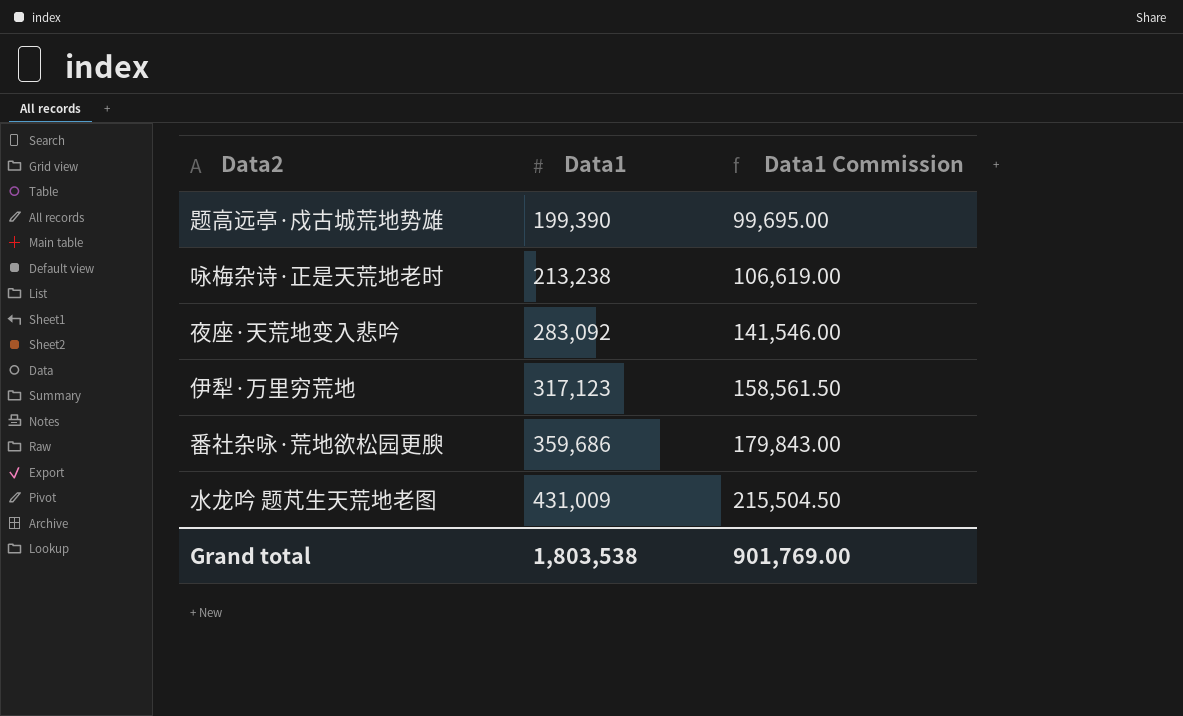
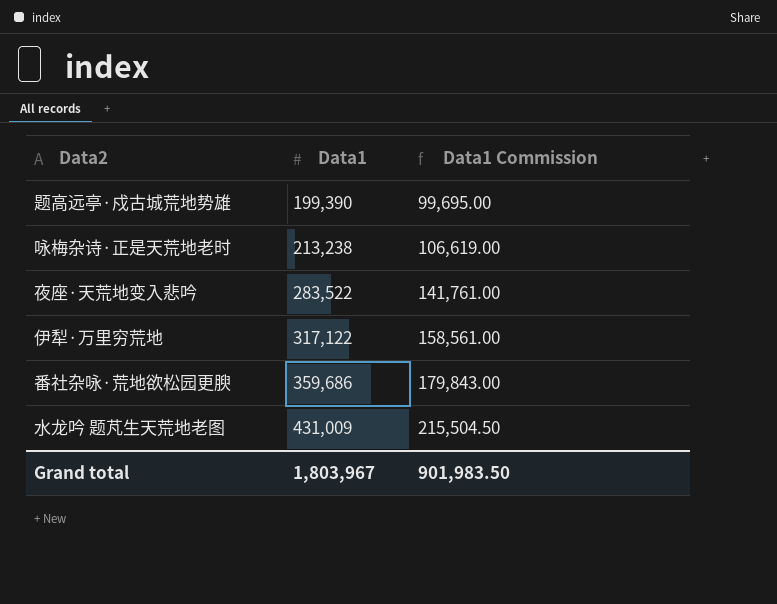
夜座·天荒地变入悲吟 | Data1: 283,092 -> 283,522
夜座·天荒地变入悲吟 | Data1 Commission: 141,546.00 -> 141,761.00
伊犁·万里穷荒地 | Data1: 317,123 -> 317,122
伊犁·万里穷荒地 | Data1 Commission: 158,561.50 -> 158,561.00
Grand total | Data1: 1,803,538 -> 1,803,967
Grand total | Data1 Commission: 901,769.00 -> 901,983.50

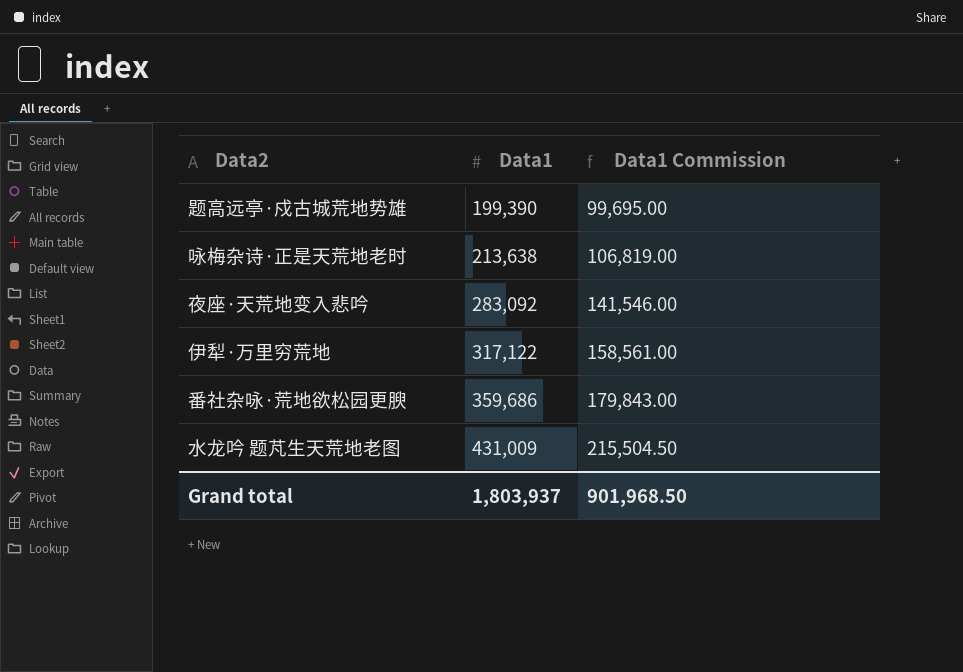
咏梅杂诗·正是天荒地老时 | Data1: 213,238 -> 213,638
咏梅杂诗·正是天荒地老时 | Data1 Commission: 106,619.00 -> 106,819.00
夜座·天荒地变入悲吟 | Data1: 283,522 -> 283,092
夜座·天荒地变入悲吟 | Data1 Commission: 141,761.00 -> 141,546.00
Grand total | Data1: 1,803,967 -> 1,803,937
Grand total | Data1 Commission: 901,983.50 -> 901,968.50

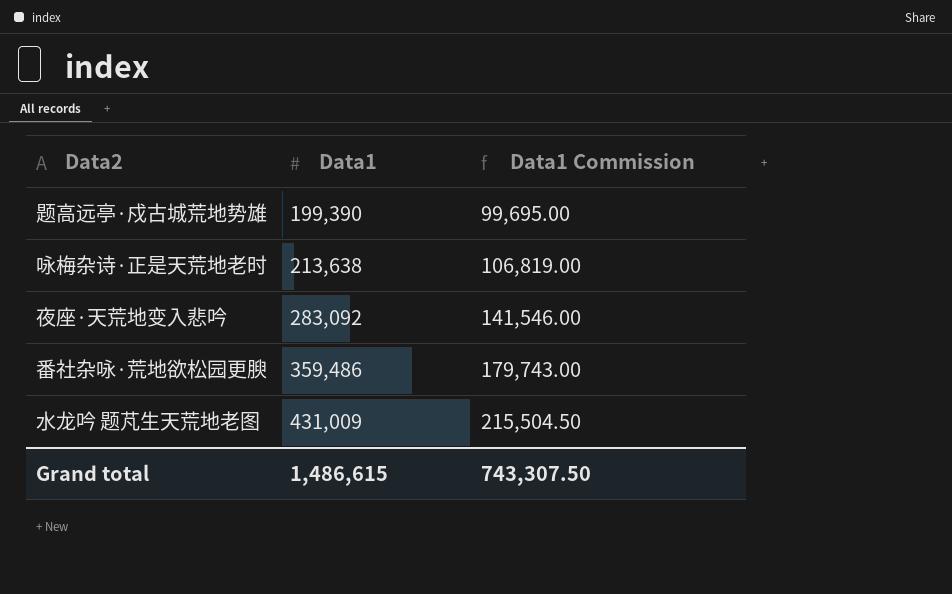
row 伊犁·万里穷荒地: 317,122 | 158,561.00 -> none
番社杂咏·荒地欲松园更腴 | Data1: 359,686 -> 359,486
番社杂咏·荒地欲松园更腴 | Data1 Commission: 179,843.00 -> 179,743.00
Grand total | Data1: 1,803,937 -> 1,486,615
Grand total | Data1 Commission: 901,968.50 -> 743,307.50

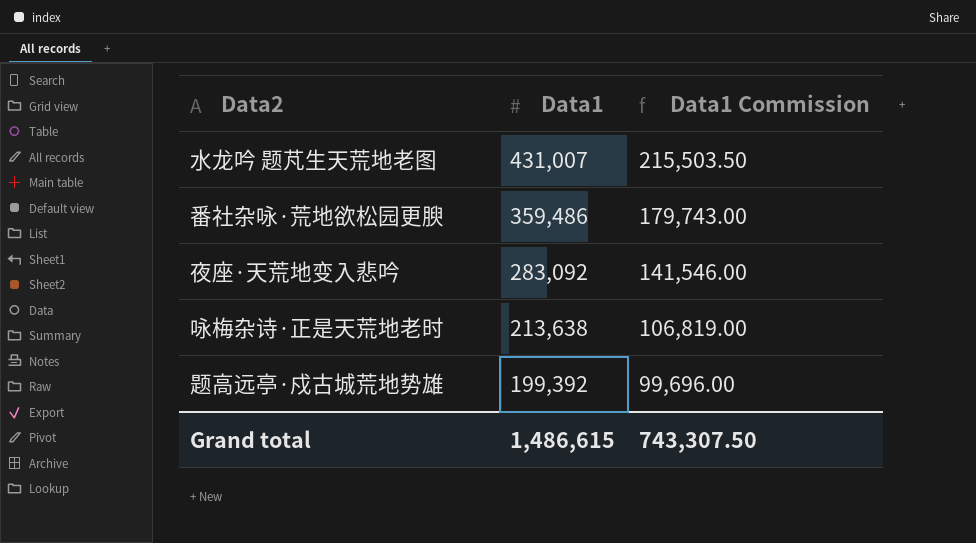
row order: Data1 ascending -> Data1 descending
水龙吟 题芃生天荒地老图 | Data1: 431,009 -> 431,007
水龙吟 题芃生天荒地老图 | Data1 Commission: 215,504.50 -> 215,503.50
题高远亭·戍古城荒地势雄 | Data1: 199,390 -> 199,392
题高远亭·戍古城荒地势雄 | Data1 Commission: 99,695.00 -> 99,696.00

